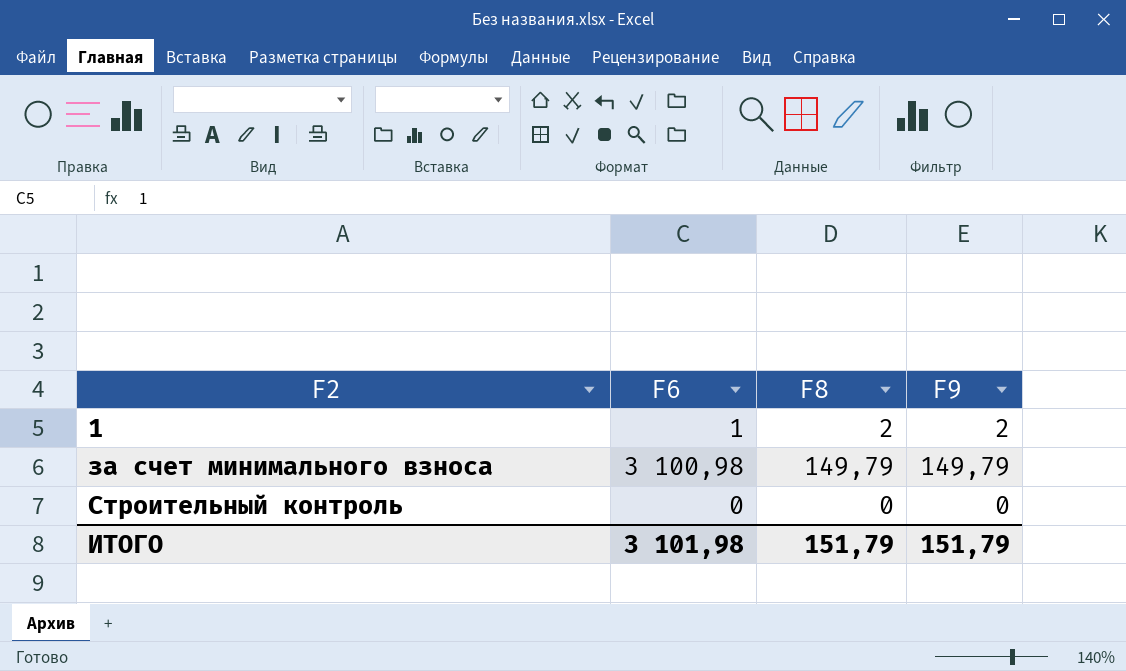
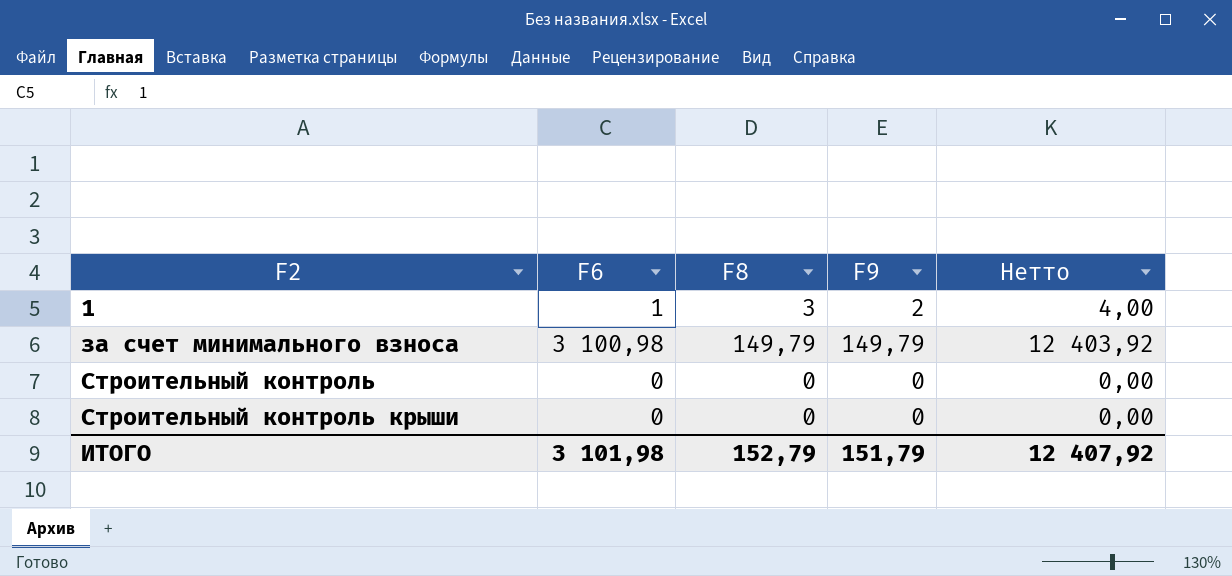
column Нетто | formula: none -> [F6] * 4
1 | F8: 2 -> 3
row Строительный контроль крыши: none -> 0 | 0 | 0 | 0,00
ИТОГО | F8: 151,79 -> 152,79

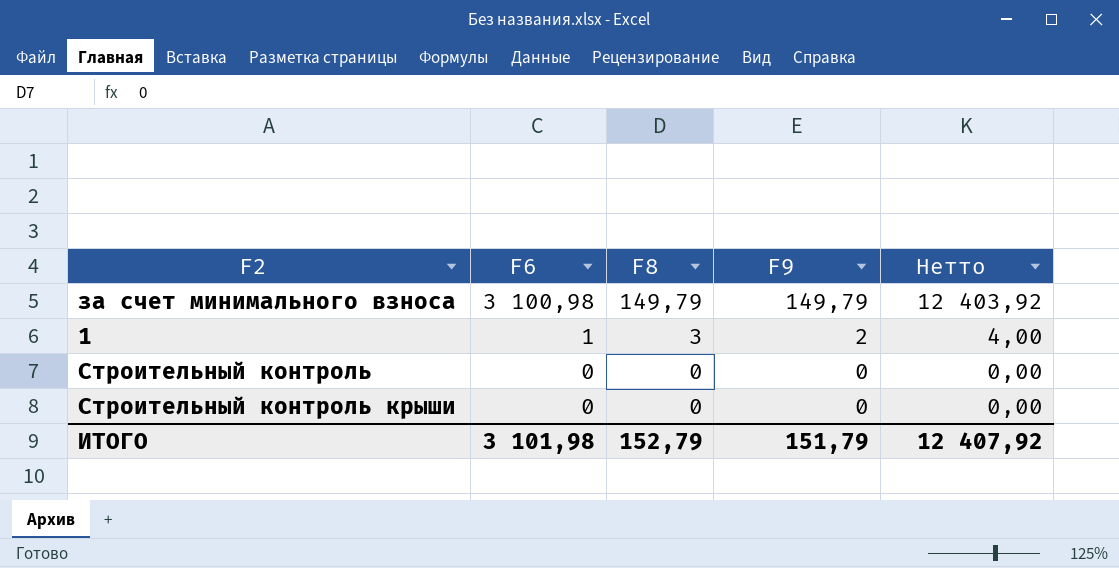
row order: F2 ascending -> F6 descending

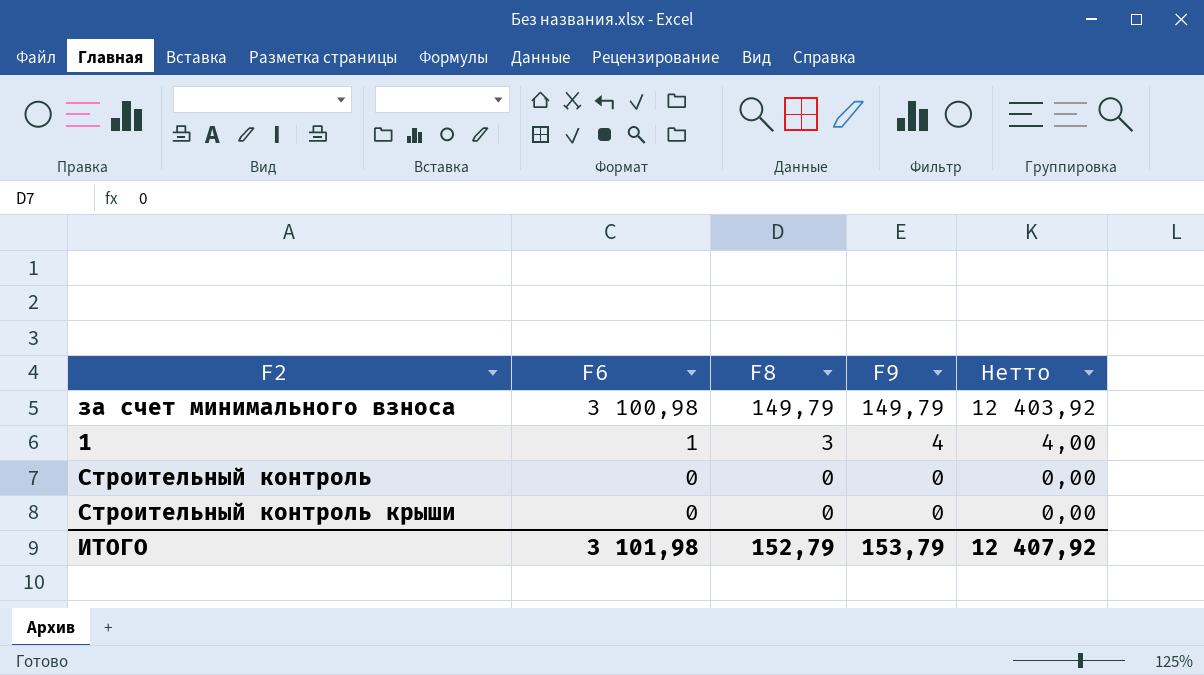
1 | F9: 2 -> 4
ИТОГО | F9: 151,79 -> 153,79

